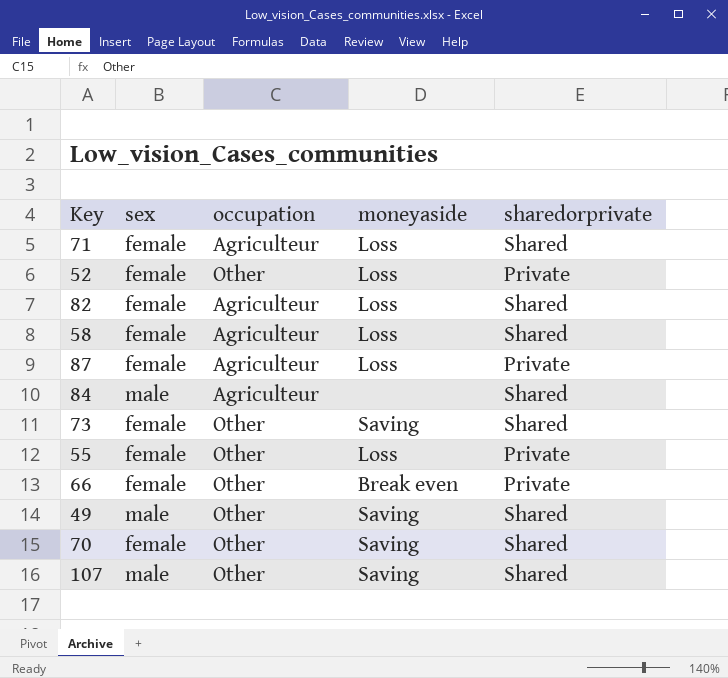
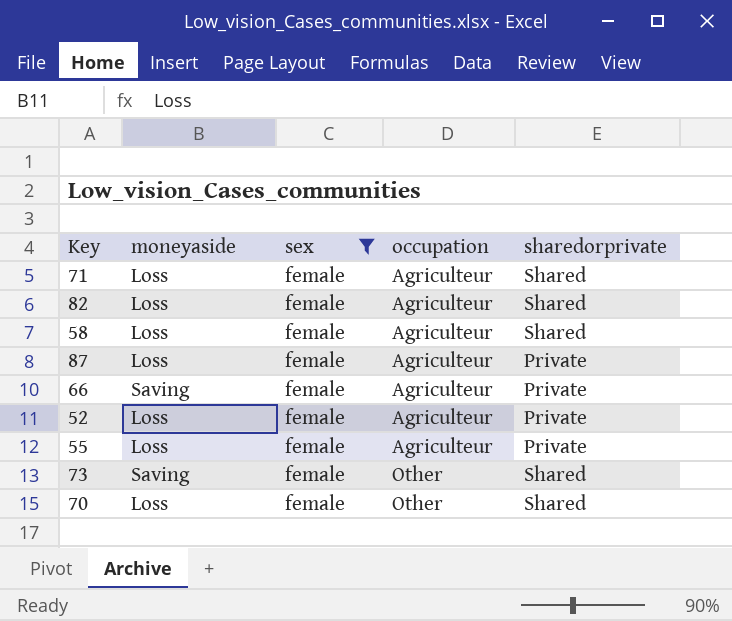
filter: none -> sex = female
row order: none -> occupation ascending
column moneyaside | position: 4 -> 2
66 | moneyaside: Break even -> Saving
66 | occupation: Other -> Agriculteur
52 | occupation: Other -> Agriculteur
55 | occupation: Other -> Agriculteur
70 | moneyaside: Saving -> Loss

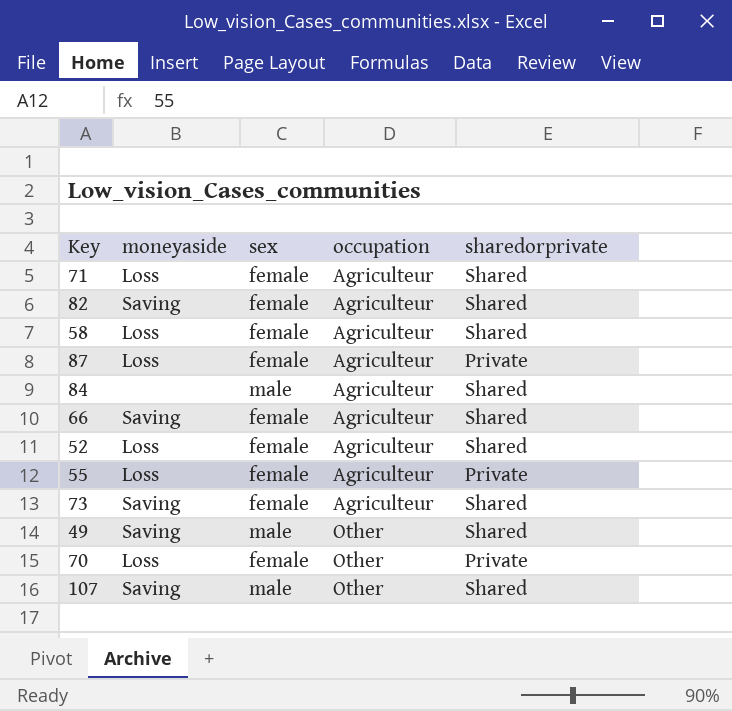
filter: sex = female -> none
82 | moneyaside: Loss -> Saving
66 | sharedorprivate: Private -> Shared
52 | sharedorprivate: Private -> Shared
73 | occupation: Other -> Agriculteur
70 | sharedorprivate: Shared -> Private

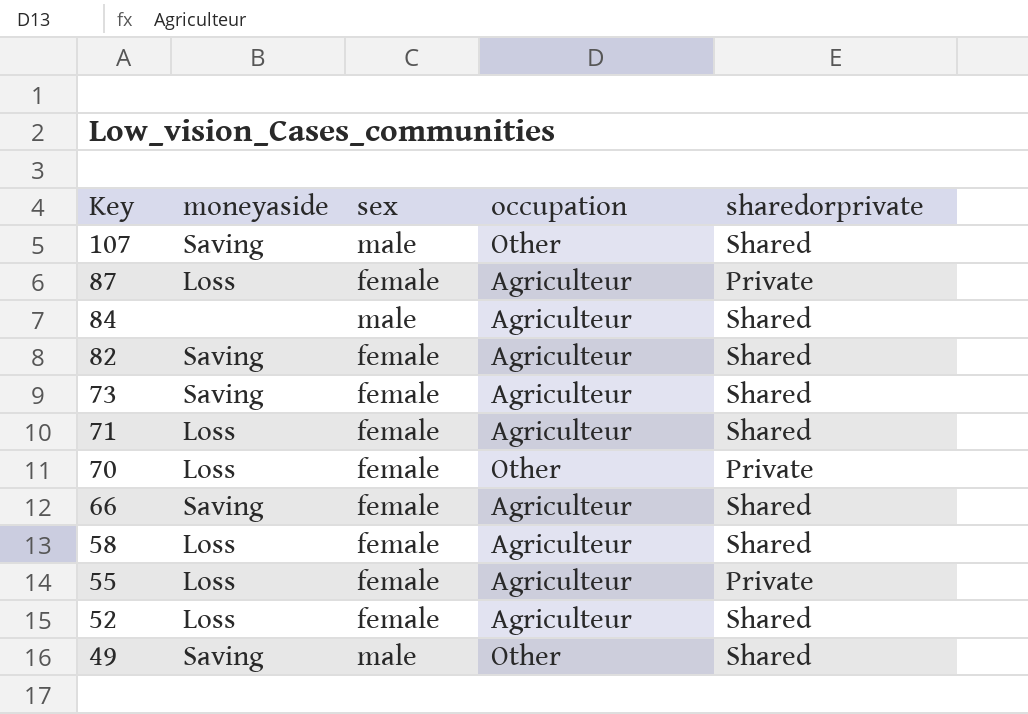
row order: occupation ascending -> Key descending

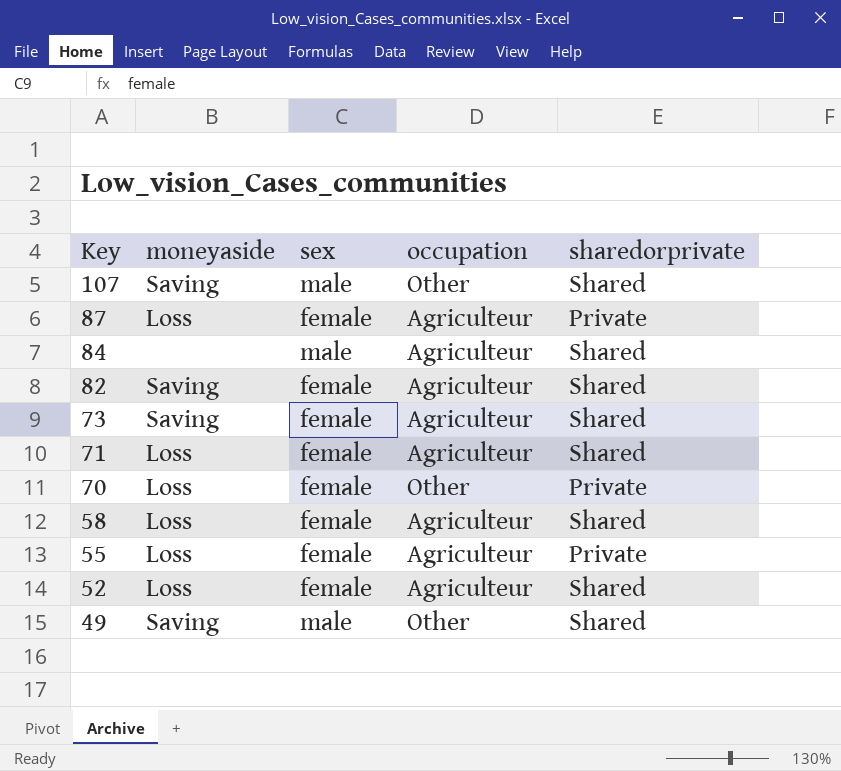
row 66: Saving | female | Agriculteur | Shared -> none

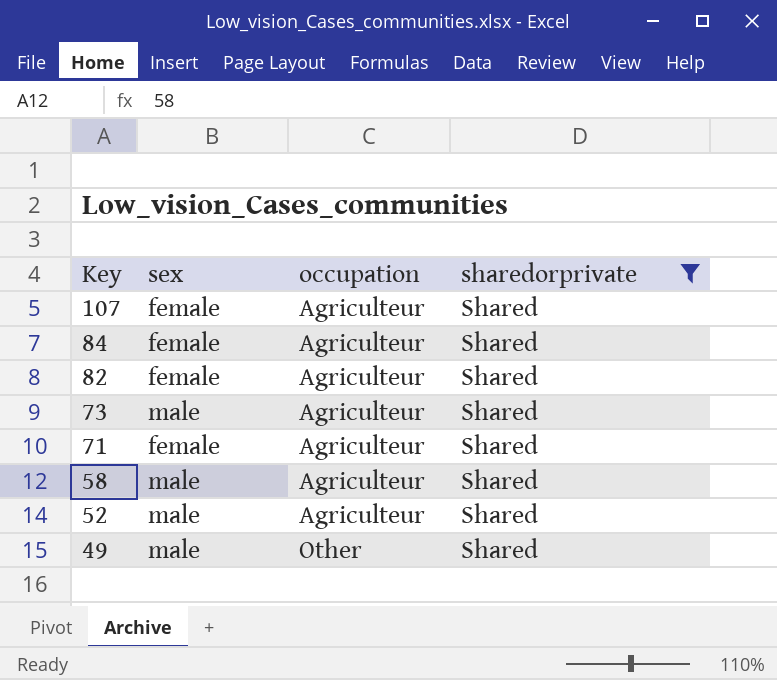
filter: none -> sharedorprivate = Shared
column moneyaside | position: 2 -> none
107 | sex: male -> female
107 | occupation: Other -> Agriculteur
84 | sex: male -> female
73 | sex: female -> male
58 | sex: female -> male
52 | sex: female -> male

